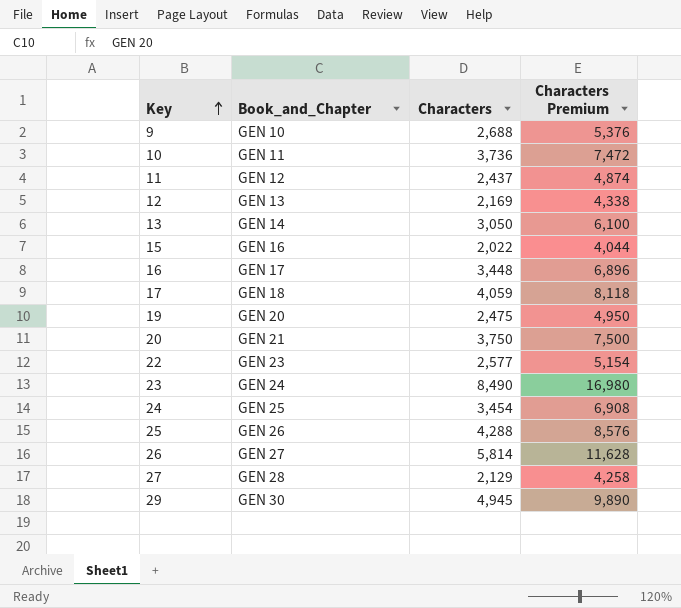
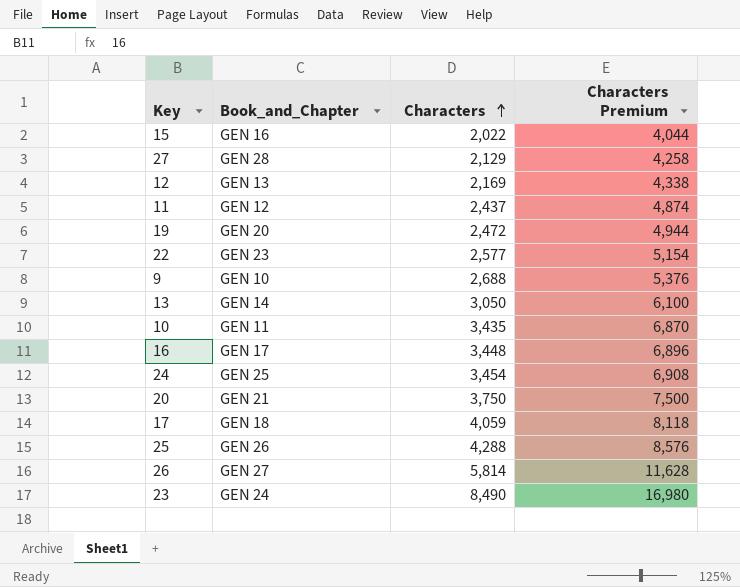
row order: Key ascending -> Characters ascending
row 29: GEN 30 | 4,945 | 9,890 -> none
19 | Characters: 2,475 -> 2,472
19 | Characters Premium: 4,950 -> 4,944
10 | Characters: 3,736 -> 3,435
10 | Characters Premium: 7,472 -> 6,870

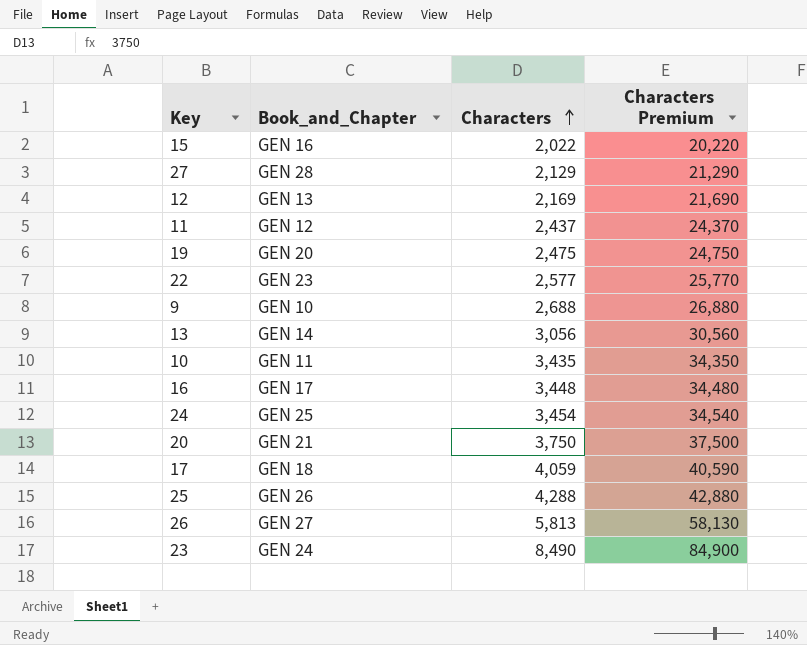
column Characters Premium | formula: [Characters] * 2 -> [Characters] * 10
19 | Characters: 2,472 -> 2,475
13 | Characters: 3,050 -> 3,056
26 | Characters: 5,814 -> 5,813

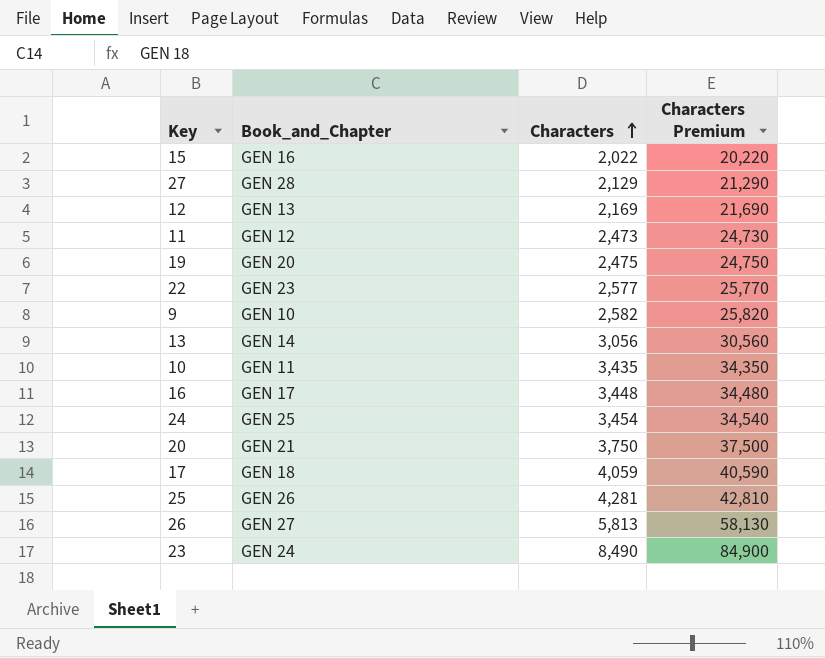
11 | Characters: 2,437 -> 2,473
11 | Characters Premium: 24,370 -> 24,730
9 | Characters: 2,688 -> 2,582
9 | Characters Premium: 26,880 -> 25,820
25 | Characters: 4,288 -> 4,281
25 | Characters Premium: 42,880 -> 42,810

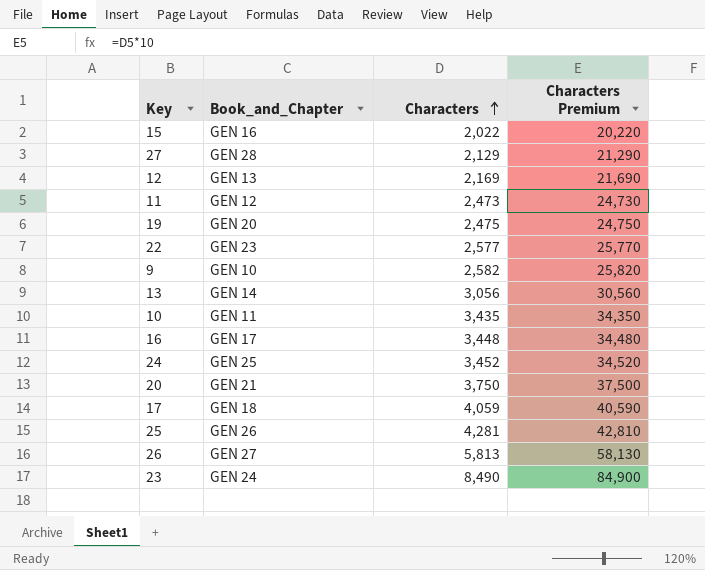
24 | Characters: 3,454 -> 3,452
24 | Characters Premium: 34,540 -> 34,520

